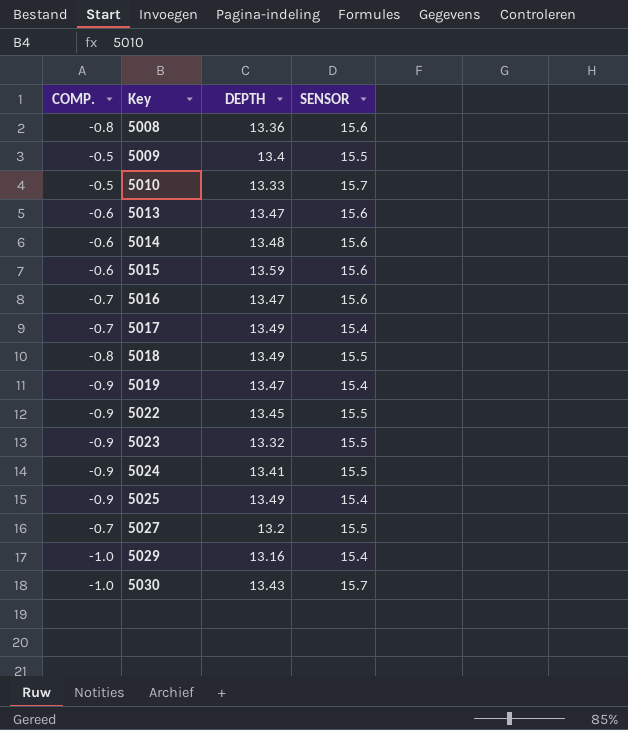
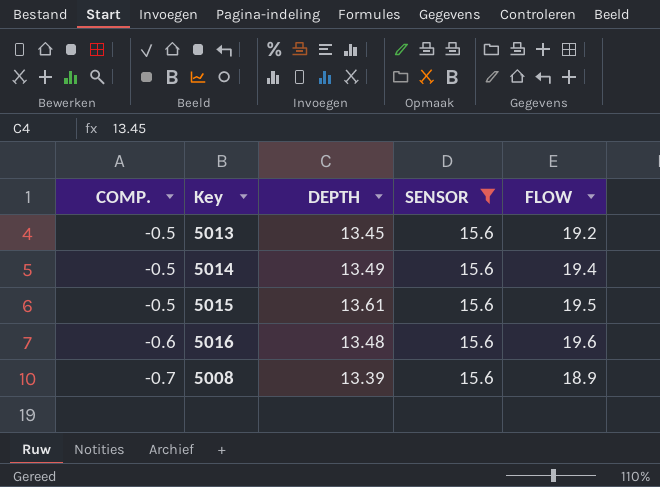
filter: none -> SENSOR = 15.6
row order: Key ascending -> COMP. descending
column FLOW | position: none -> 5
5013 | COMP.: -0.6 -> -0.5
5013 | DEPTH: 13.47 -> 13.45
5014 | COMP.: -0.6 -> -0.5
5014 | DEPTH: 13.48 -> 13.49
5015 | COMP.: -0.6 -> -0.5
5015 | DEPTH: 13.59 -> 13.61
5016 | COMP.: -0.7 -> -0.6
5016 | DEPTH: 13.47 -> 13.48
5008 | COMP.: -0.8 -> -0.7
5008 | DEPTH: 13.36 -> 13.39

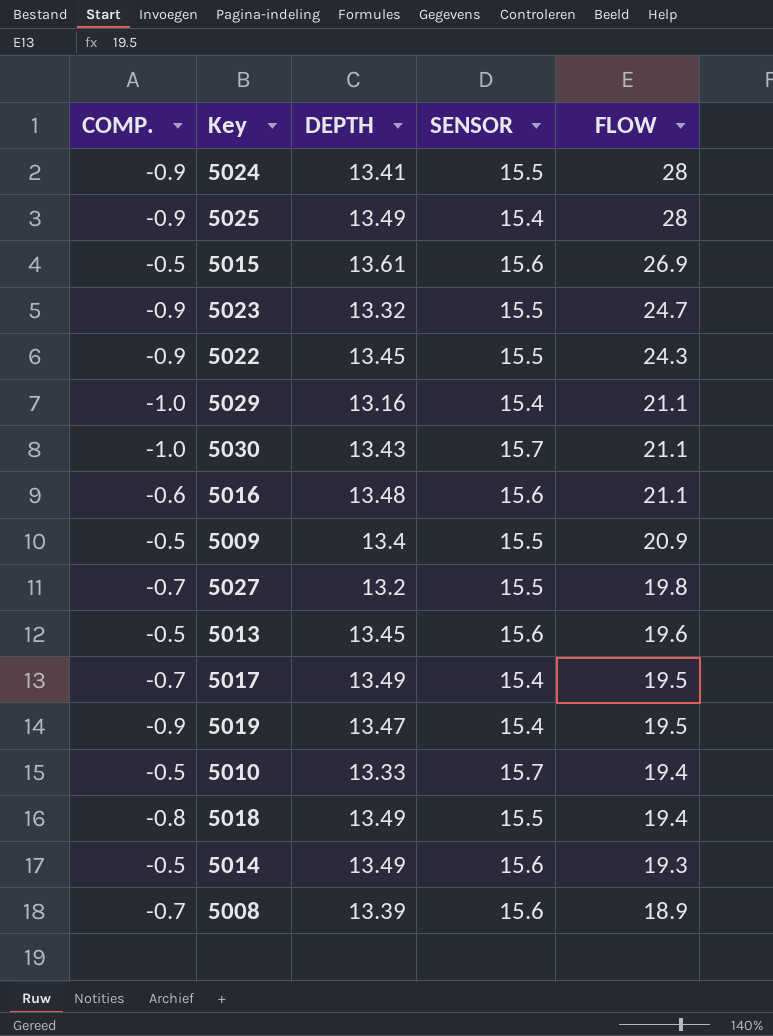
filter: SENSOR = 15.6 -> none
row order: COMP. descending -> FLOW descending
5015 | FLOW: 19.5 -> 26.9
5016 | FLOW: 19.6 -> 21.1
5013 | FLOW: 19.2 -> 19.6
5014 | FLOW: 19.4 -> 19.3

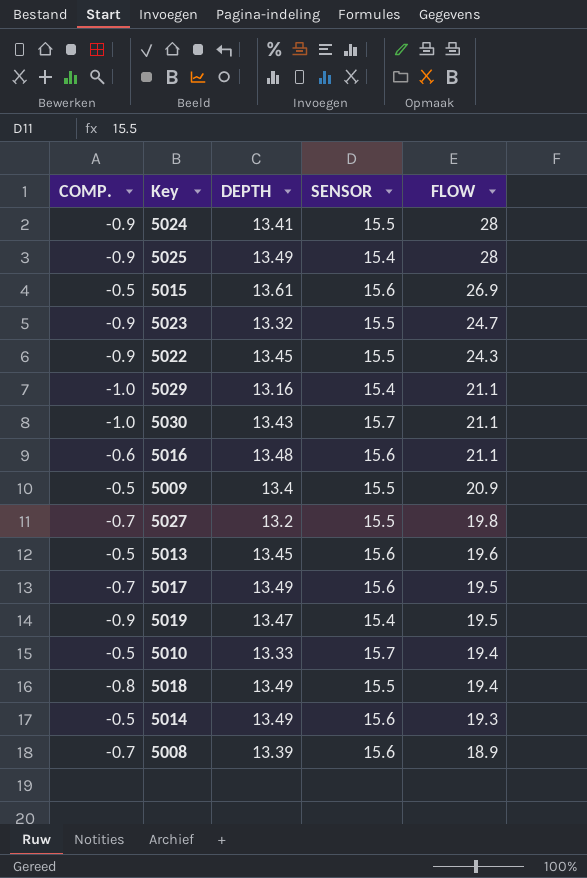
5017 | SENSOR: 15.4 -> 15.6

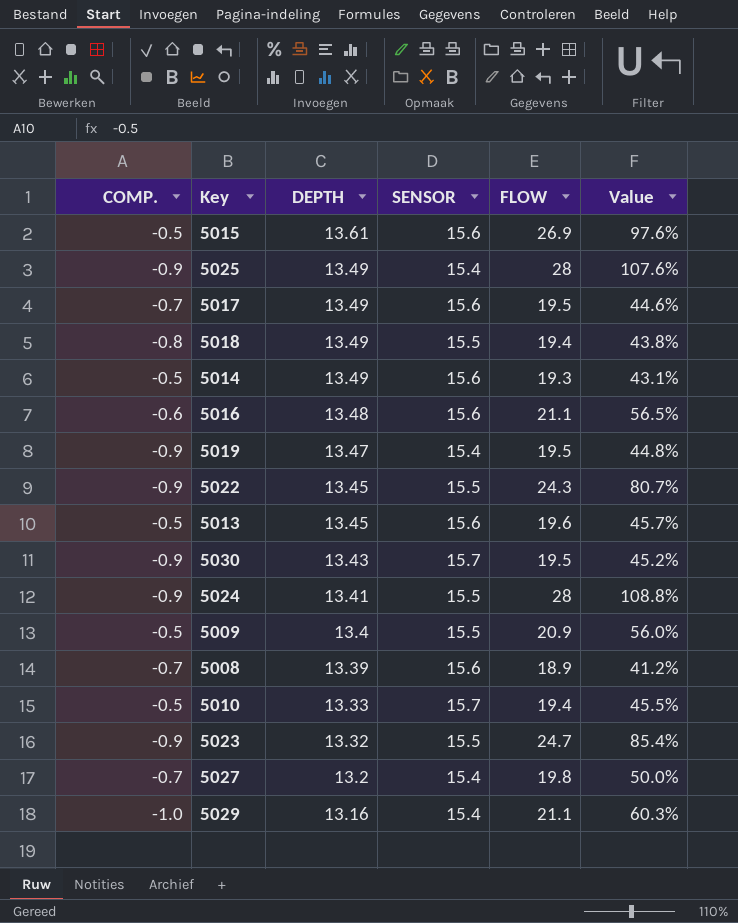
row order: FLOW descending -> DEPTH descending
column Value | formula: none -> ([FLOW] - [DEPTH]) / [DEPTH]
5030 | COMP.: -1.0 -> -0.9
5030 | FLOW: 21.1 -> 19.5
5027 | SENSOR: 15.5 -> 15.4

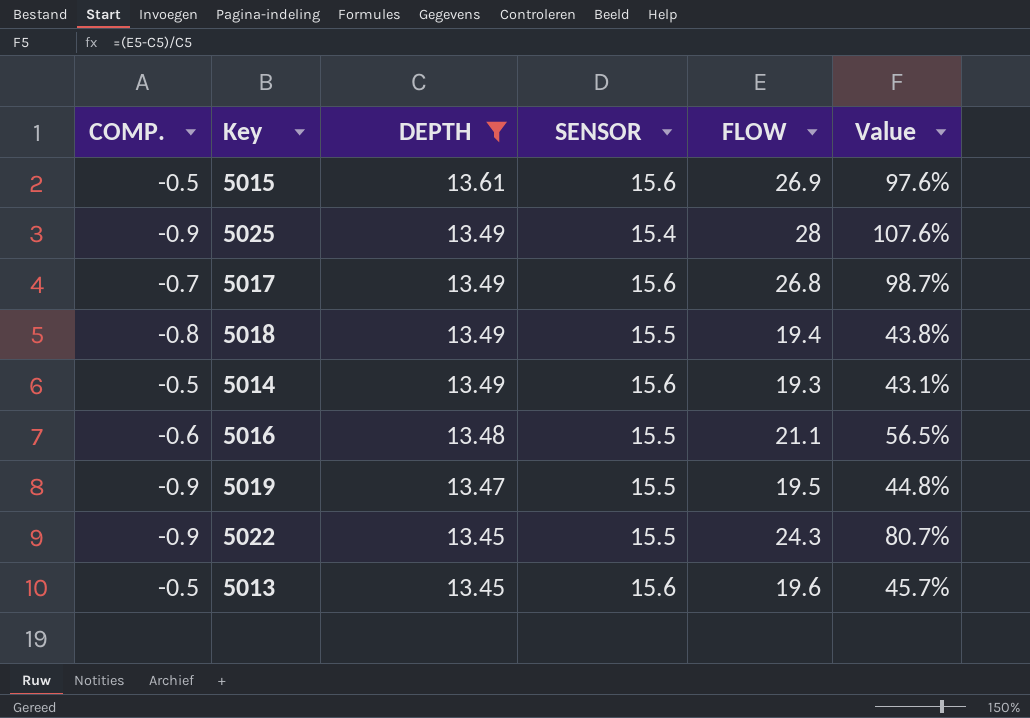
filter: none -> DEPTH >= 13.45
5017 | FLOW: 19.5 -> 26.8
5017 | Value: 44.6% -> 98.7%
5016 | SENSOR: 15.6 -> 15.5
5019 | SENSOR: 15.4 -> 15.5

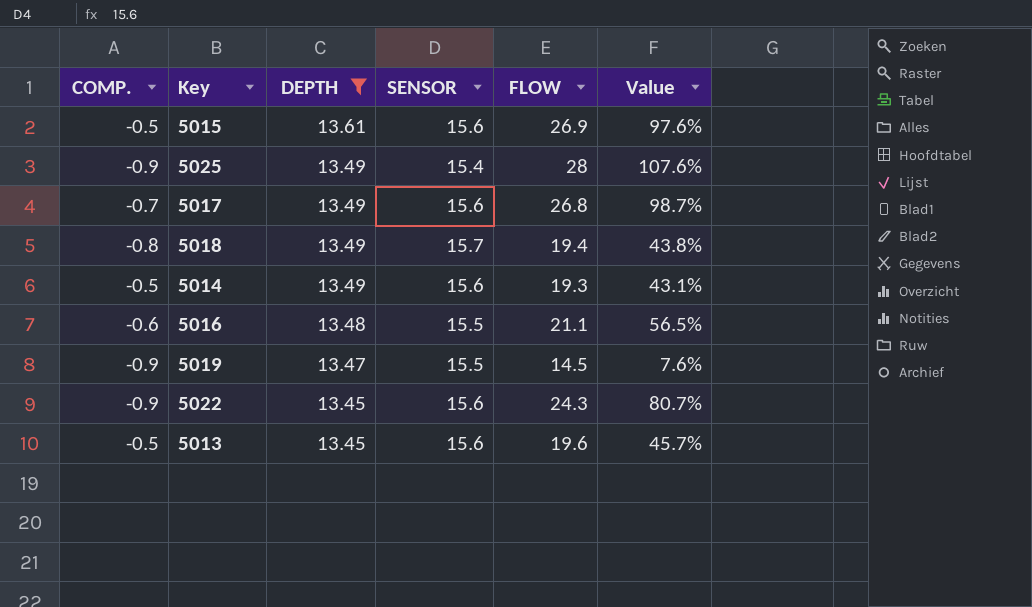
5018 | SENSOR: 15.5 -> 15.7
5019 | FLOW: 19.5 -> 14.5
5019 | Value: 44.8% -> 7.6%
5022 | SENSOR: 15.5 -> 15.6

